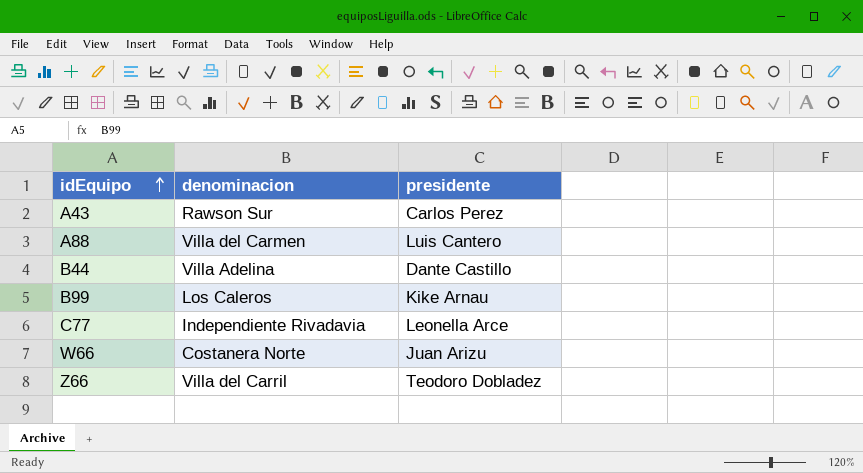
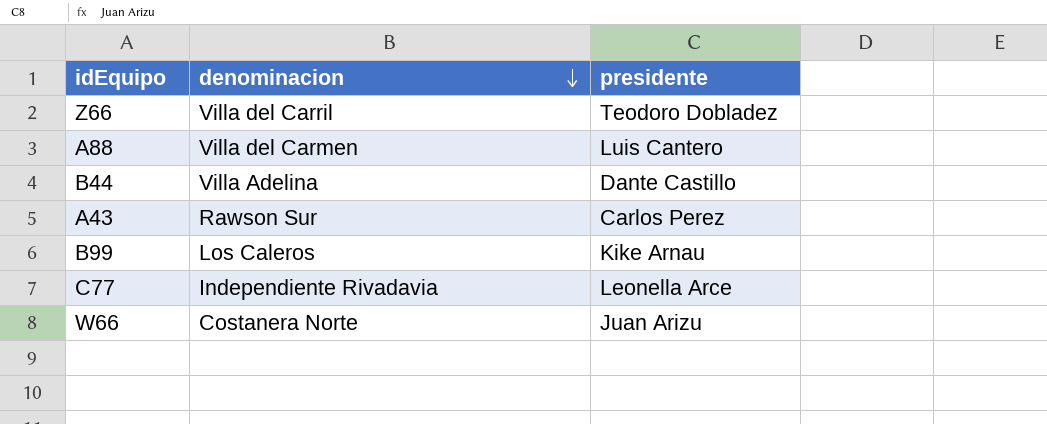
row order: idEquipo ascending -> denominacion descending

